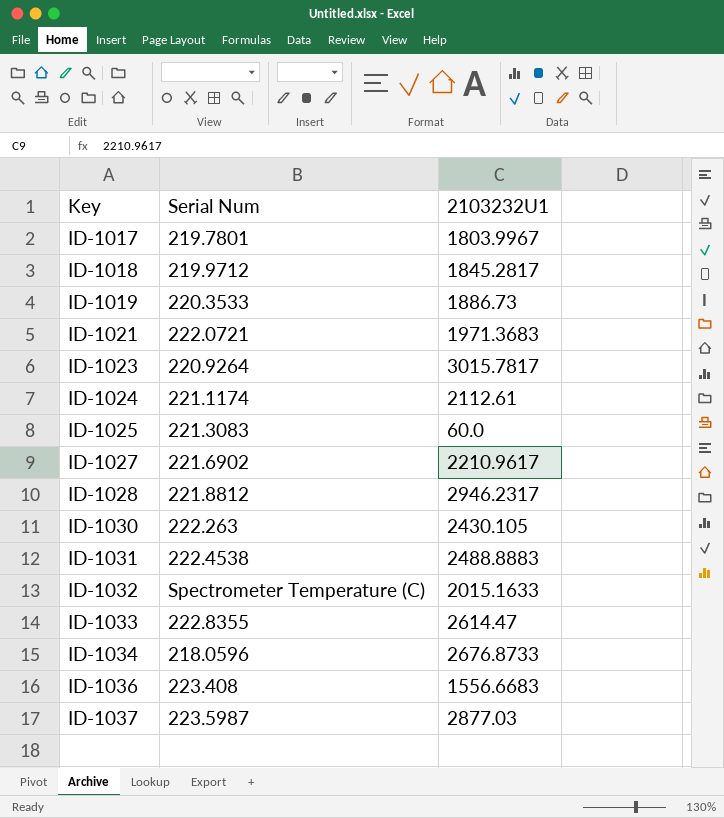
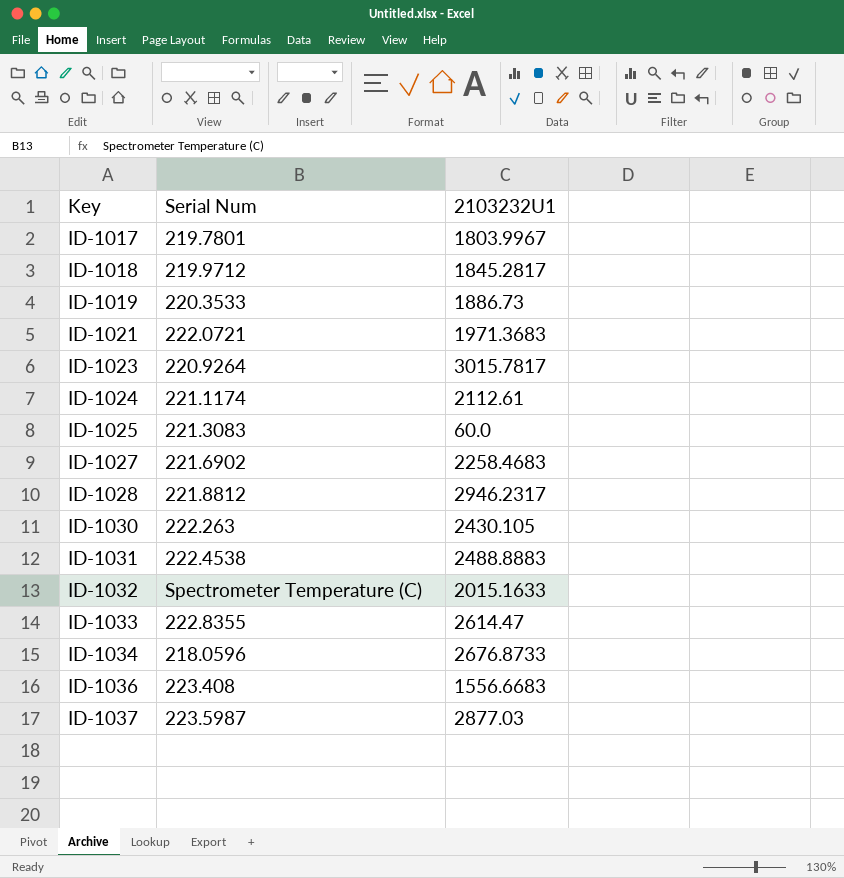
ID-1027 | 2103232U1: 2210.9617 -> 2258.4683

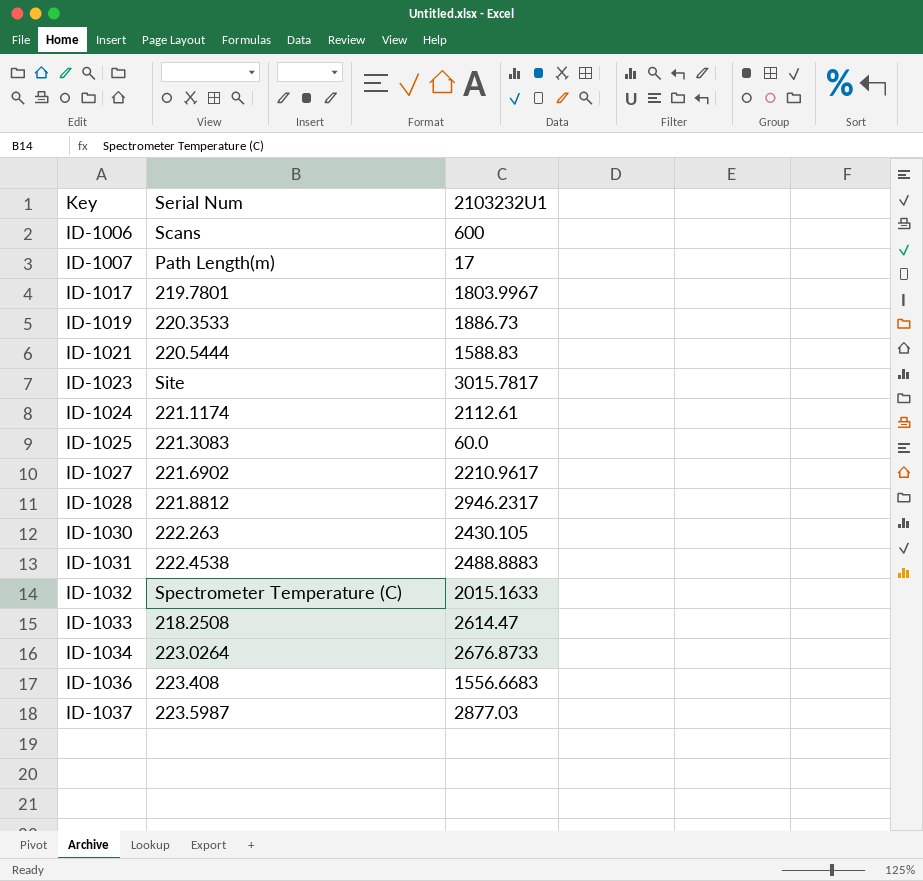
row ID-1018: 219.9712 | 1845.2817 -> none
row ID-1006: none -> Scans | 600
row ID-1007: none -> Path Length(m) | 17
ID-1021 | Serial Num: 222.0721 -> 220.5444
ID-1021 | 2103232U1: 1971.3683 -> 1588.83
ID-1023 | Serial Num: 220.9264 -> Site
ID-1027 | 2103232U1: 2258.4683 -> 2210.9617
ID-1033 | Serial Num: 222.8355 -> 218.2508
ID-1034 | Serial Num: 218.0596 -> 223.0264

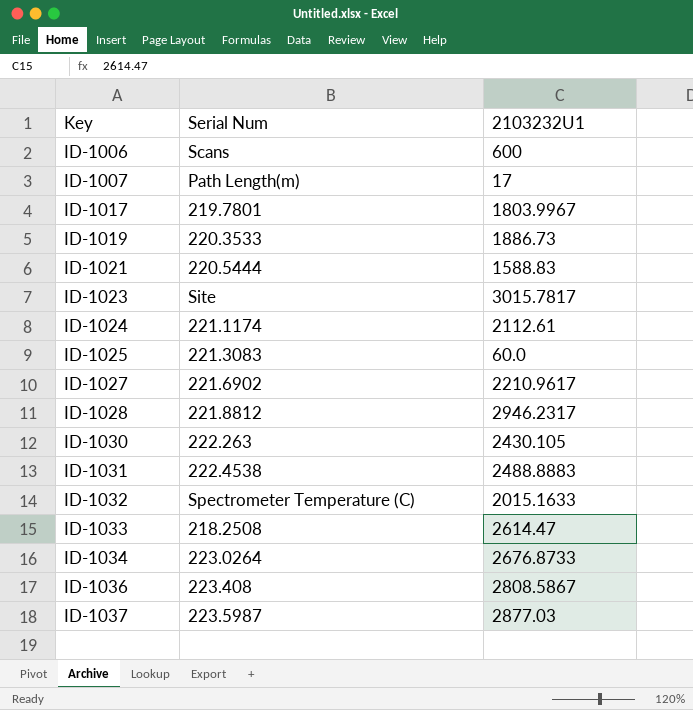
ID-1036 | 2103232U1: 1556.6683 -> 2808.5867

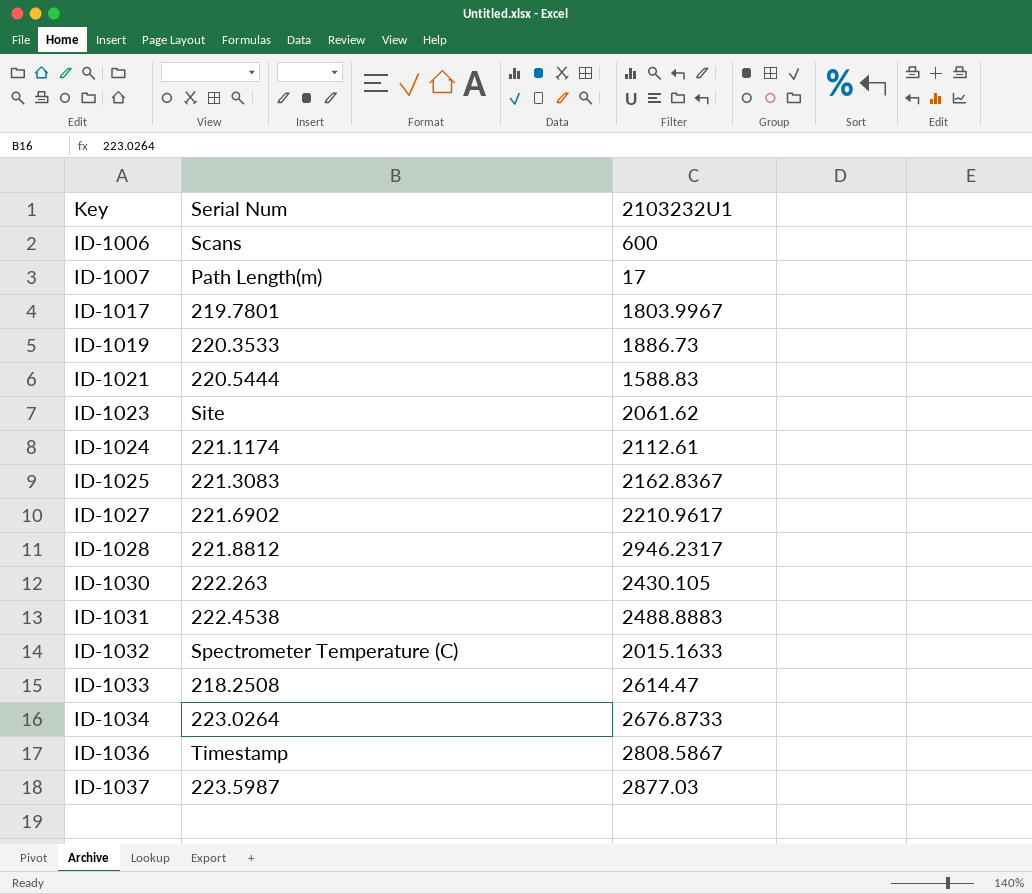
ID-1023 | 2103232U1: 3015.7817 -> 2061.62
ID-1025 | 2103232U1: 60.0 -> 2162.8367
ID-1036 | Serial Num: 223.408 -> Timestamp

